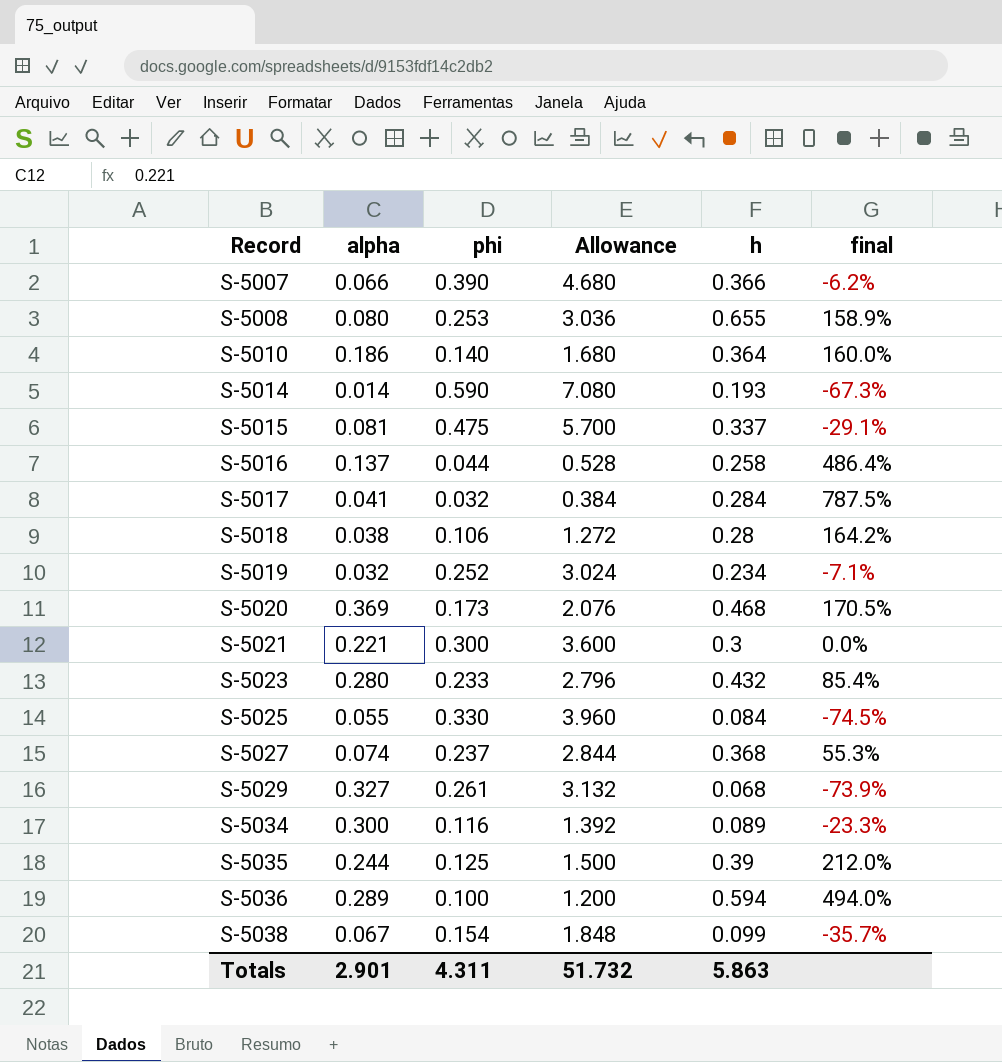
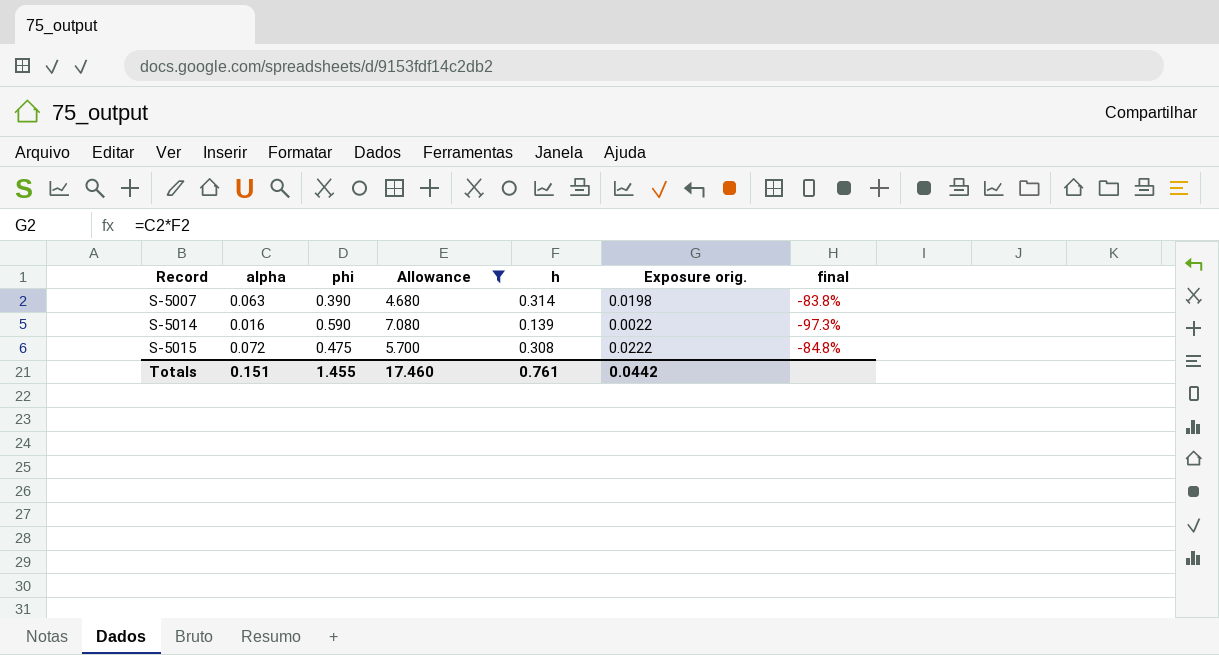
filter: none -> Allowance >= 4.680
column Exposure orig. | formula: none -> [alpha] * [h]
column final | formula: ([h] - [phi]) / [phi] -> ([alpha] - [phi]) / [phi]
S-5007 | alpha: 0.066 -> 0.063
S-5007 | h: 0.366 -> 0.314
S-5014 | alpha: 0.014 -> 0.016
S-5014 | h: 0.193 -> 0.139
S-5015 | alpha: 0.081 -> 0.072
S-5015 | h: 0.337 -> 0.308
Totals | alpha: 2.901 -> 0.151
Totals | phi: 4.311 -> 1.455
Totals | Allowance: 51.732 -> 17.460
Totals | h: 5.863 -> 0.761

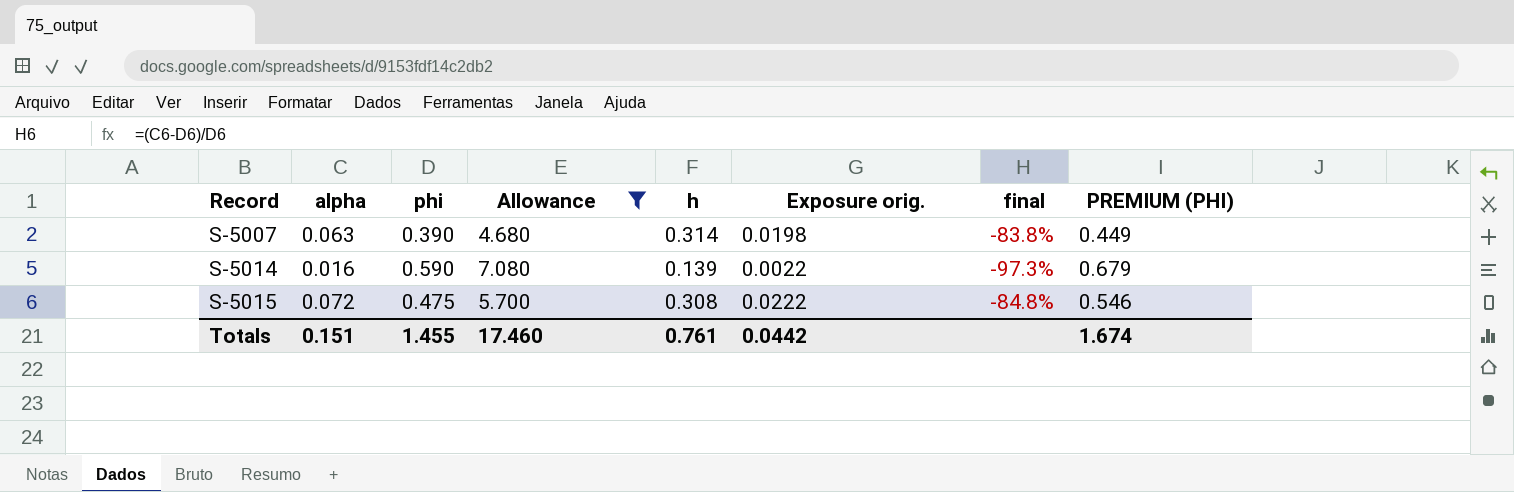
column PREMIUM (PHI) | formula: none -> [phi] * 1.15

